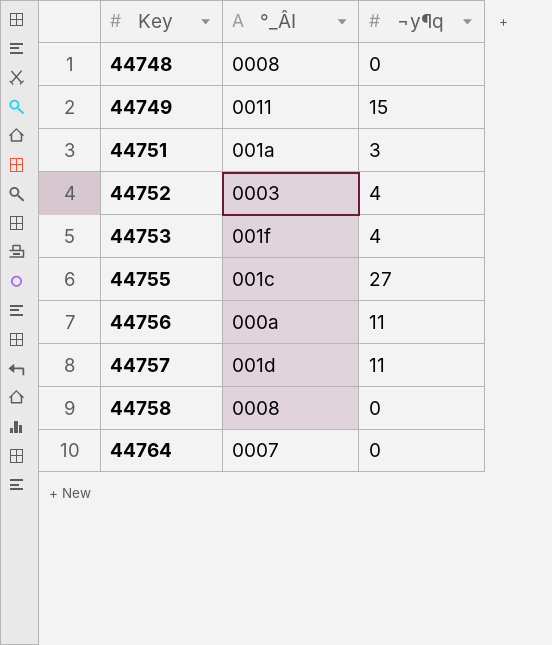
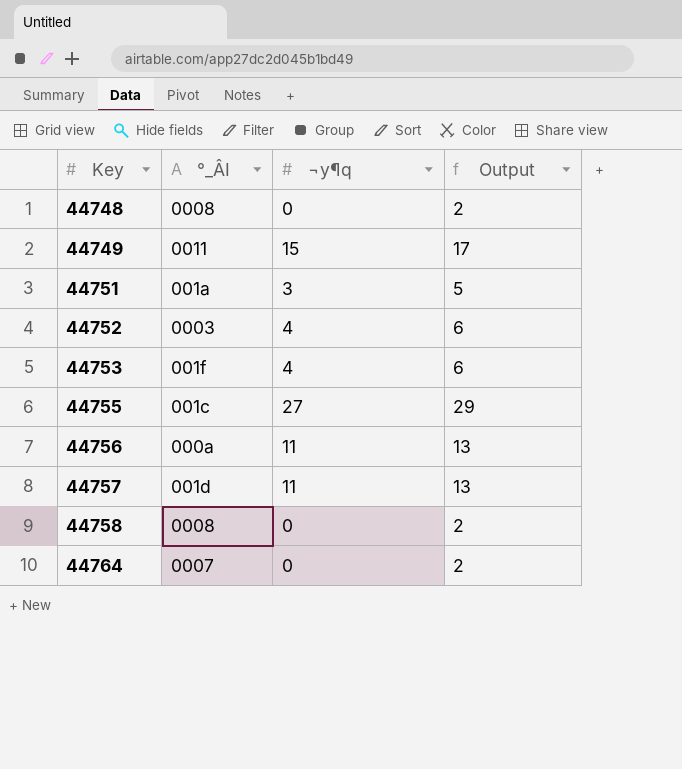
column Output | formula: none -> [¬y¶q] + 2

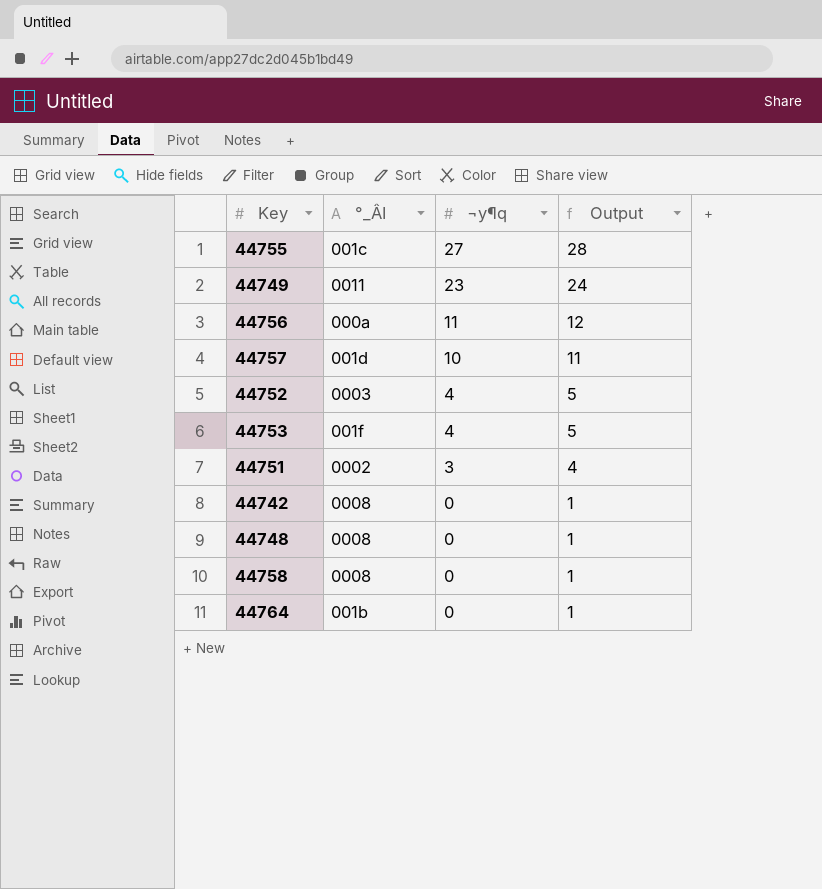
row order: Key ascending -> ¬y¶q descending
column Output | formula: [¬y¶q] + 2 -> [¬y¶q] + 1
44749 | ¬y¶q: 15 -> 23
44757 | ¬y¶q: 11 -> 10
44751 | °_ÂI: 001a -> 0002
row 44742: none -> 0008 | 0 | 1
44764 | °_ÂI: 0007 -> 001b

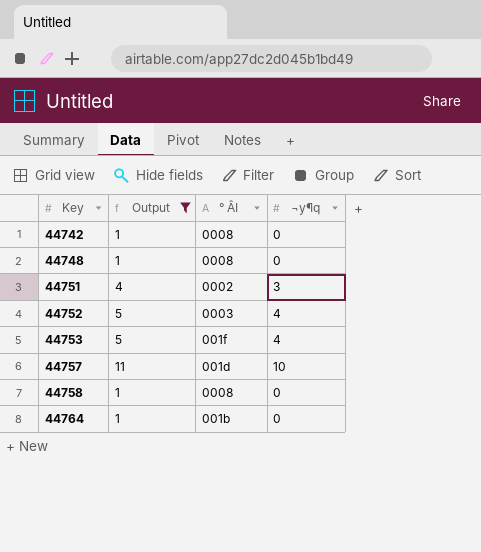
filter: none -> Output <= 11
row order: ¬y¶q descending -> Key ascending
column Output | position: 4 -> 2
column name: °_ÂI -> ° ÂI

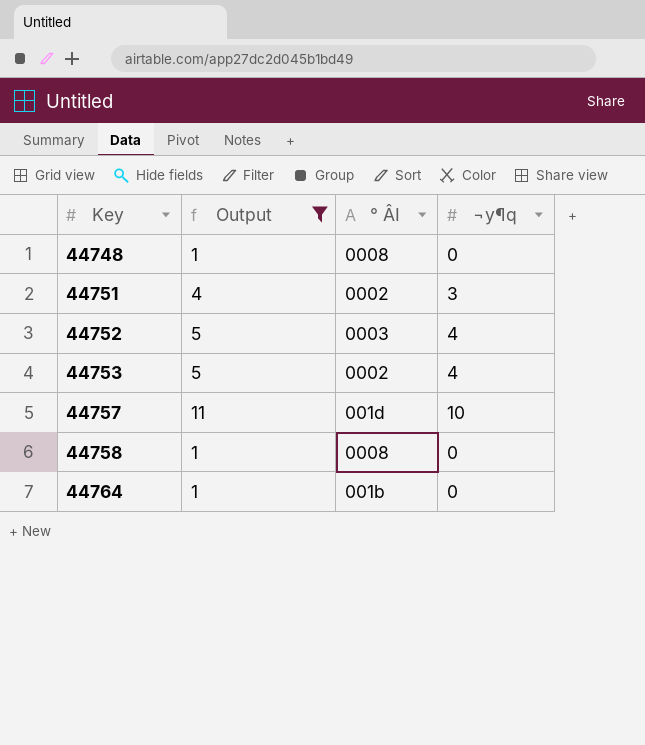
row 44742: 1 | 0008 | 0 -> none
44753 | ° ÂI: 001f -> 0002

